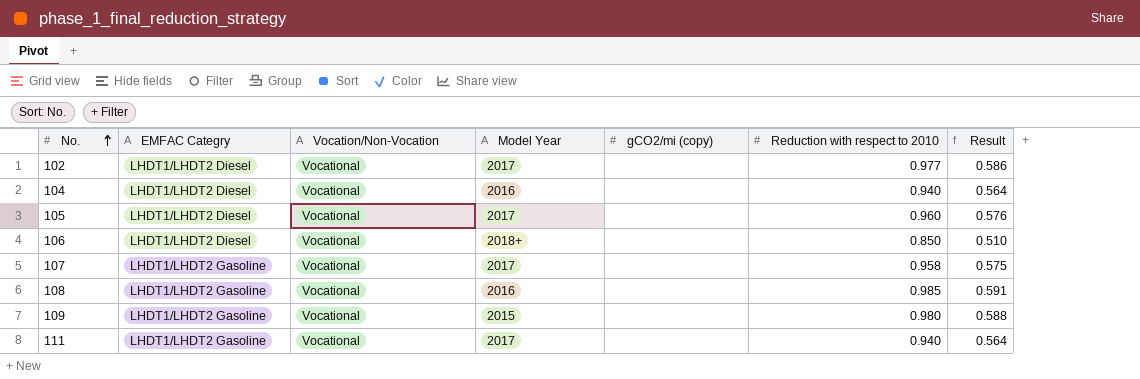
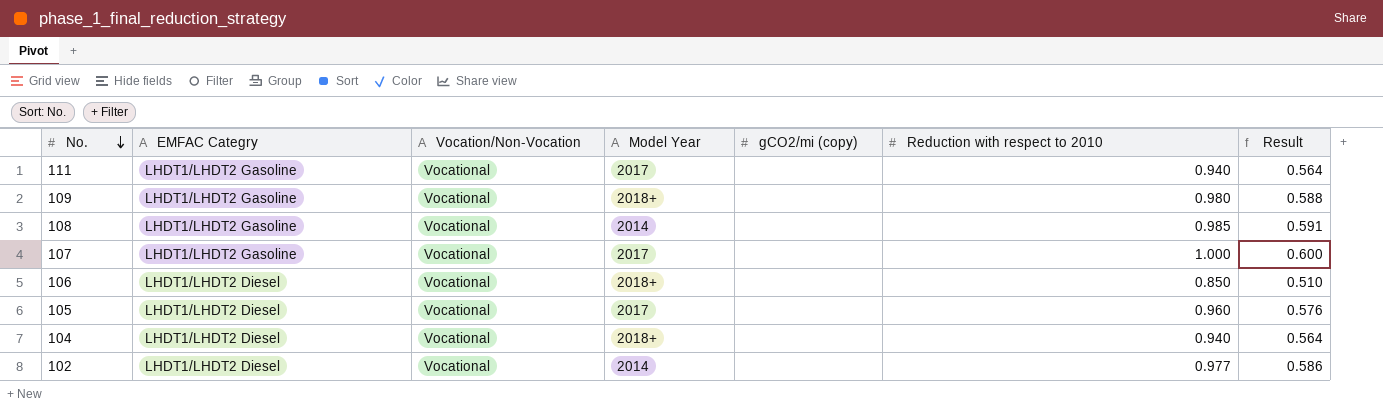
row order: No. ascending -> No. descending
109 | Model Year: 2015 -> 2018+
108 | Model Year: 2016 -> 2014
107 | Reduction with respect to 2010: 0.958 -> 1.000
107 | Result: 0.575 -> 0.600
104 | Model Year: 2016 -> 2018+
102 | Model Year: 2017 -> 2014

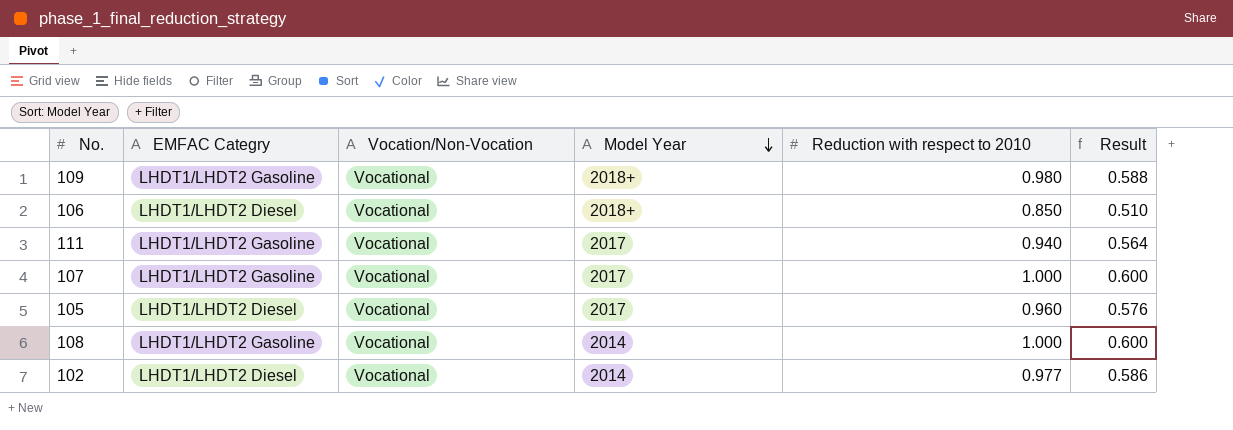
row order: No. descending -> Model Year descending
column gCO2/mi (copy) | position: 5 -> none
row 104: LHDT1/LHDT2 Diesel | Vocational | 2018+ | none | 0.940 | 0.564 -> none
108 | Reduction with respect to 2010: 0.985 -> 1.000
108 | Result: 0.591 -> 0.600

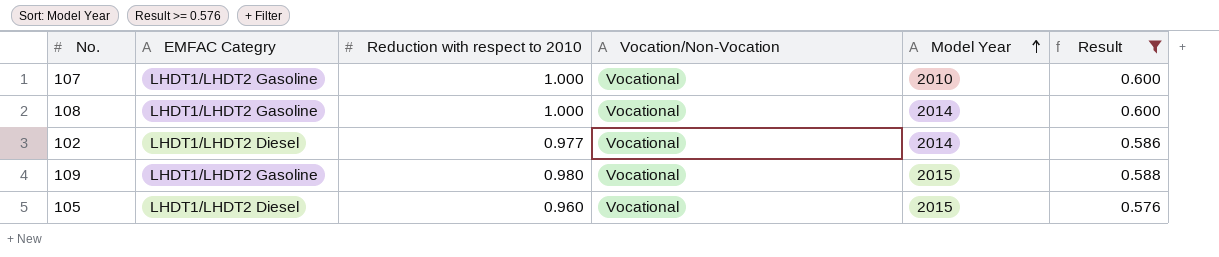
filter: none -> Result >= 0.576
row order: Model Year descending -> Model Year ascending
column Reduction with respect to 2010 | position: 5 -> 3
107 | Model Year: 2017 -> 2010
109 | Model Year: 2018+ -> 2015
105 | Model Year: 2017 -> 2015

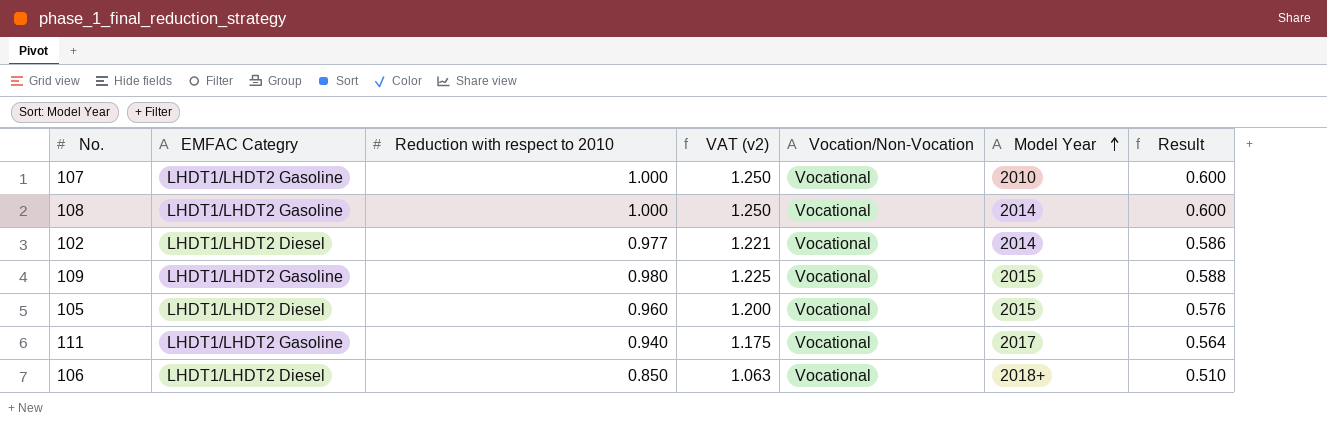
filter: Result >= 0.576 -> none
column VAT (v2) | formula: none -> [Reduction with respect to 2010] * 1.25

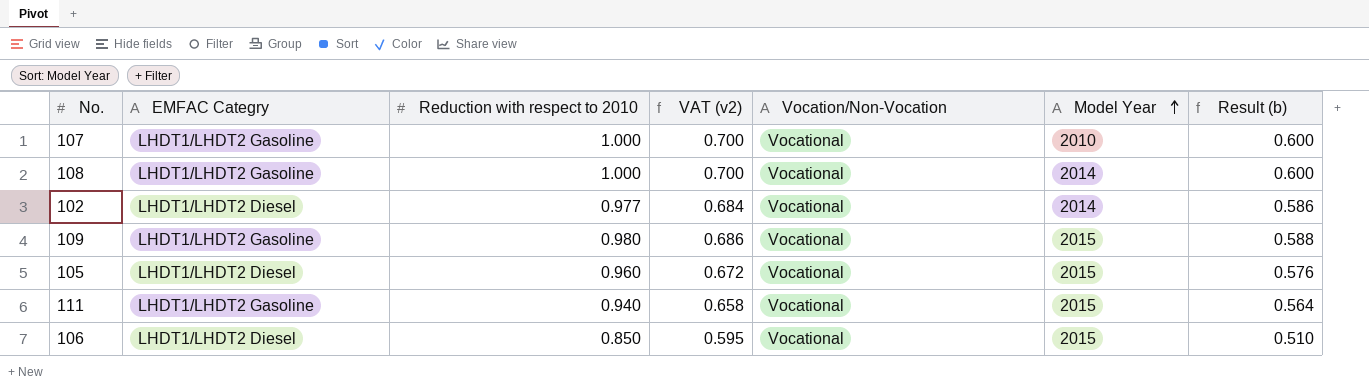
column VAT (v2) | formula: [Reduction with respect to 2010] * 1.25 -> [Reduction with respect to 2010] * 0.7
column name: Result -> Result (b)
111 | Model Year: 2017 -> 2015
106 | Model Year: 2018+ -> 2015

